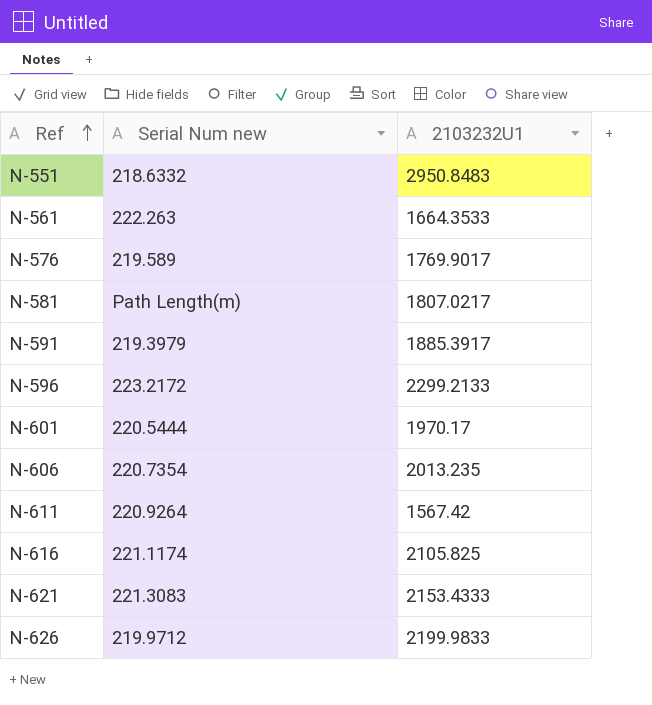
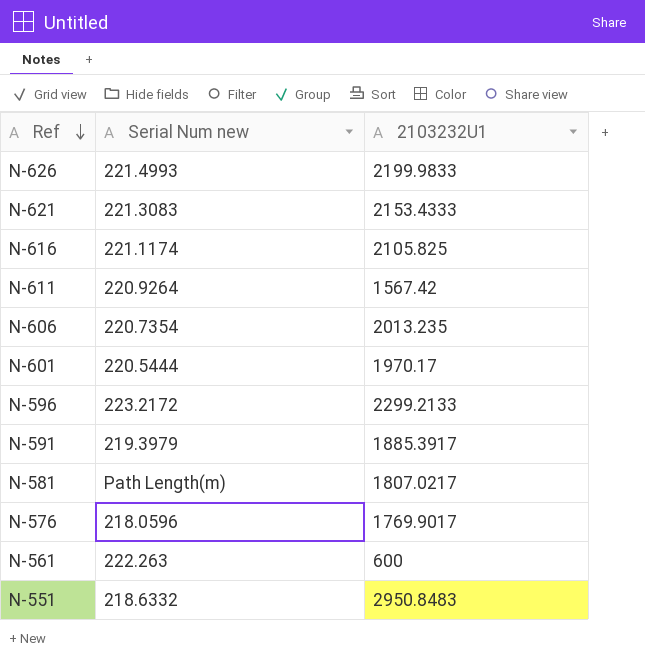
row order: Ref ascending -> Ref descending
N-626 | Serial Num new: 219.9712 -> 221.4993
N-576 | Serial Num new: 219.589 -> 218.0596
N-561 | 2103232U1: 1664.3533 -> 600

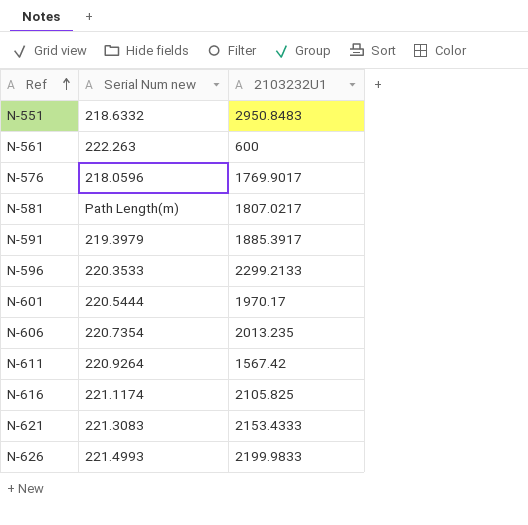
row order: Ref descending -> Ref ascending
N-596 | Serial Num new: 223.2172 -> 220.3533

